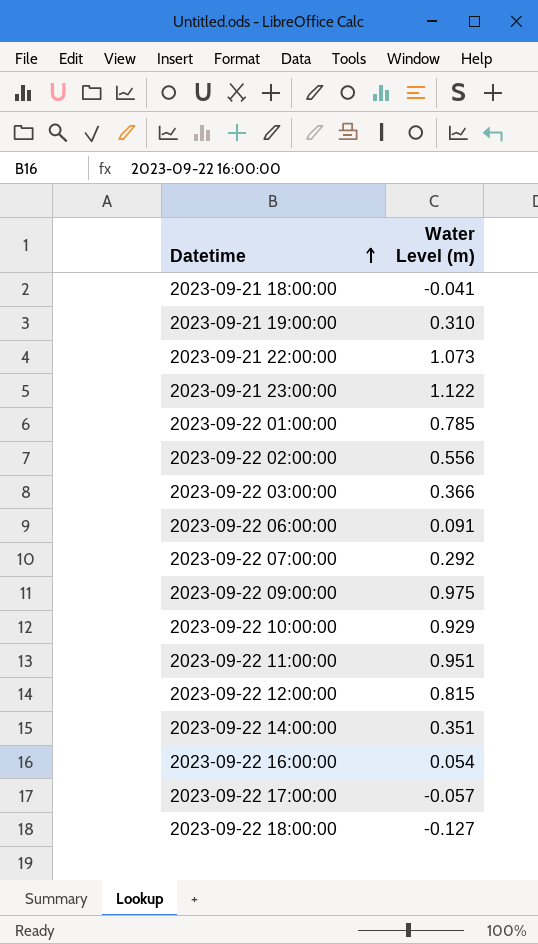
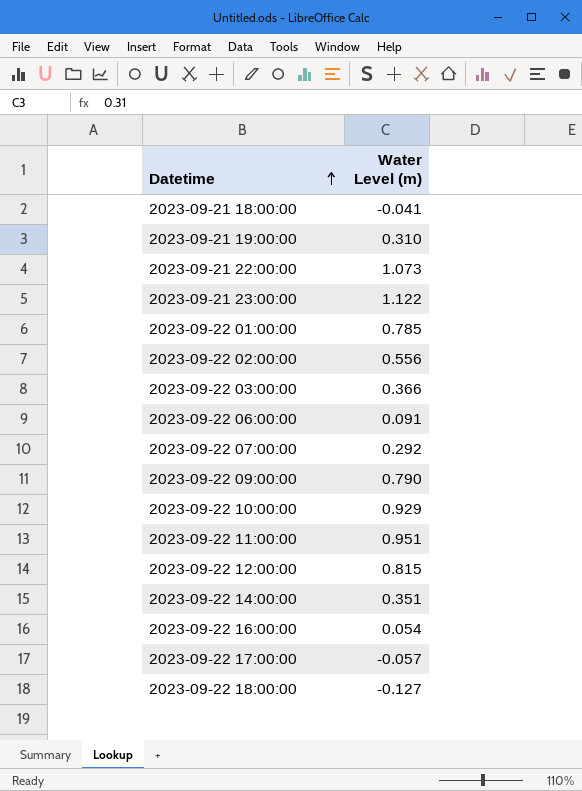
2023-09-22 09:00:00 | Water Level (m): 0.975 -> 0.790

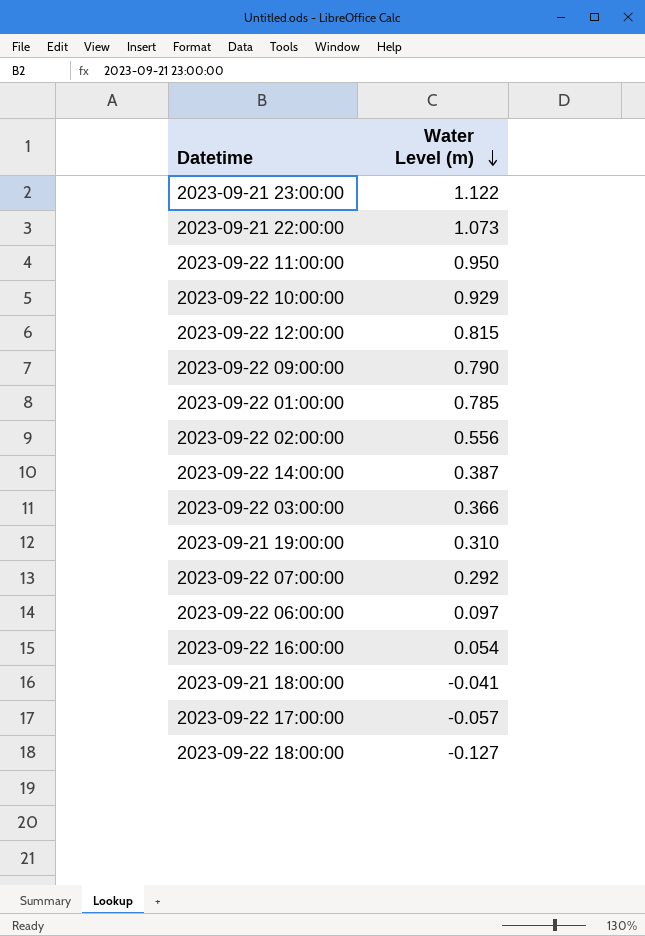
row order: Datetime ascending -> Water Level (m) descending
2023-09-22 11:00:00 | Water Level (m): 0.951 -> 0.950
2023-09-22 14:00:00 | Water Level (m): 0.351 -> 0.387
2023-09-22 06:00:00 | Water Level (m): 0.091 -> 0.097

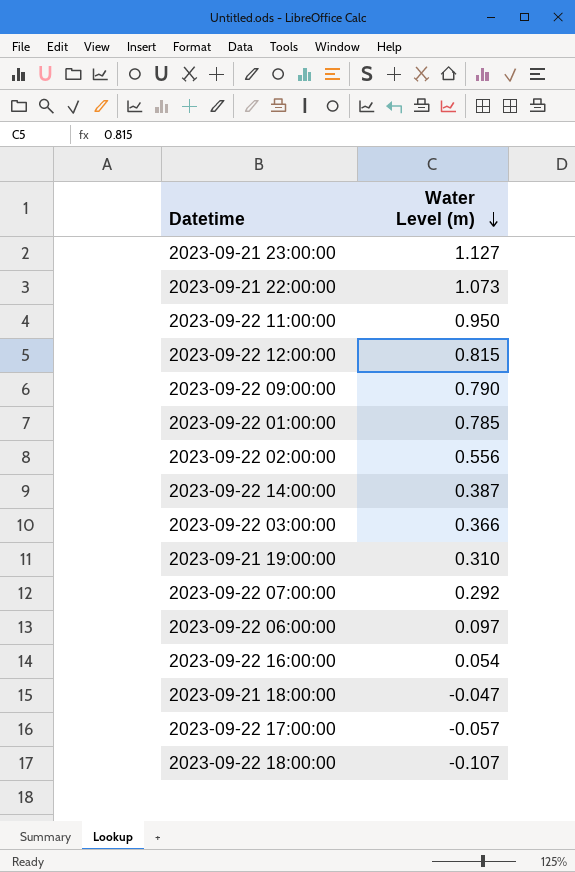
row 2023-09-22 10:00:00: 0.929 -> none
2023-09-21 23:00:00 | Water Level (m): 1.122 -> 1.127
2023-09-21 18:00:00 | Water Level (m): -0.041 -> -0.047
2023-09-22 18:00:00 | Water Level (m): -0.127 -> -0.107

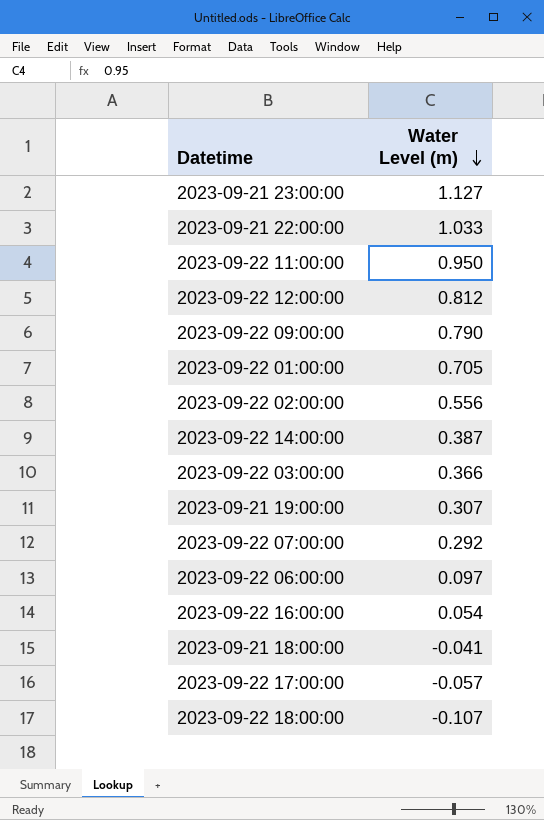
2023-09-21 22:00:00 | Water Level (m): 1.073 -> 1.033
2023-09-22 12:00:00 | Water Level (m): 0.815 -> 0.812
2023-09-22 01:00:00 | Water Level (m): 0.785 -> 0.705
2023-09-21 19:00:00 | Water Level (m): 0.310 -> 0.307
2023-09-21 18:00:00 | Water Level (m): -0.047 -> -0.041

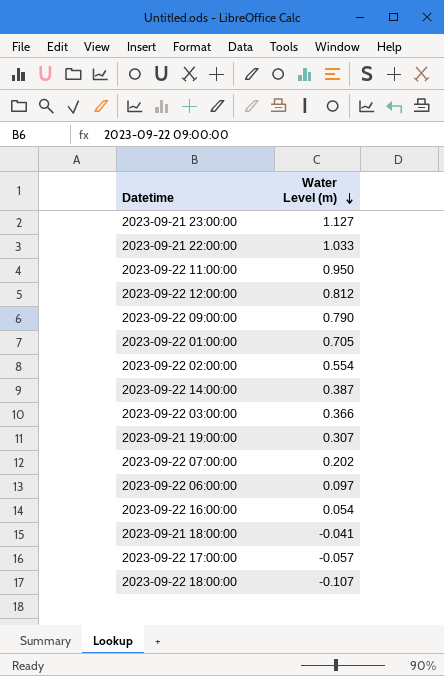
2023-09-22 02:00:00 | Water Level (m): 0.556 -> 0.554
2023-09-22 07:00:00 | Water Level (m): 0.292 -> 0.202

